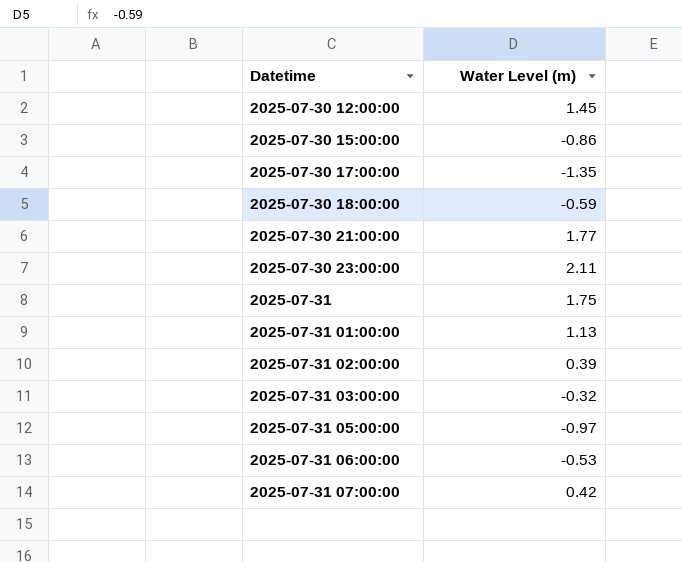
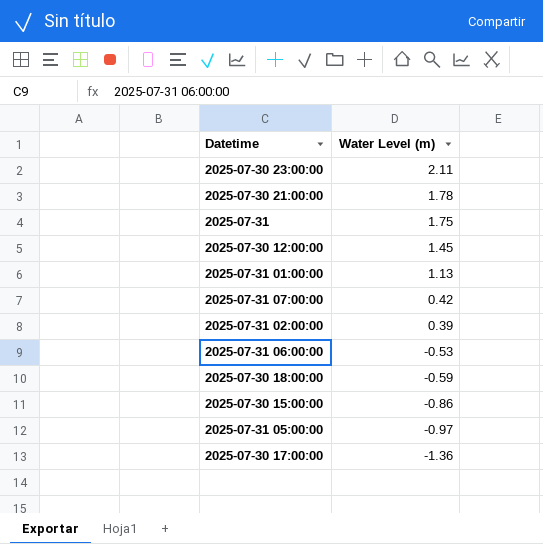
row order: Datetime ascending -> Water Level (m) descending
row 2025-07-31 03:00:00: -0.32 -> none
2025-07-30 21:00:00 | Water Level (m): 1.77 -> 1.78
2025-07-30 17:00:00 | Water Level (m): -1.35 -> -1.36

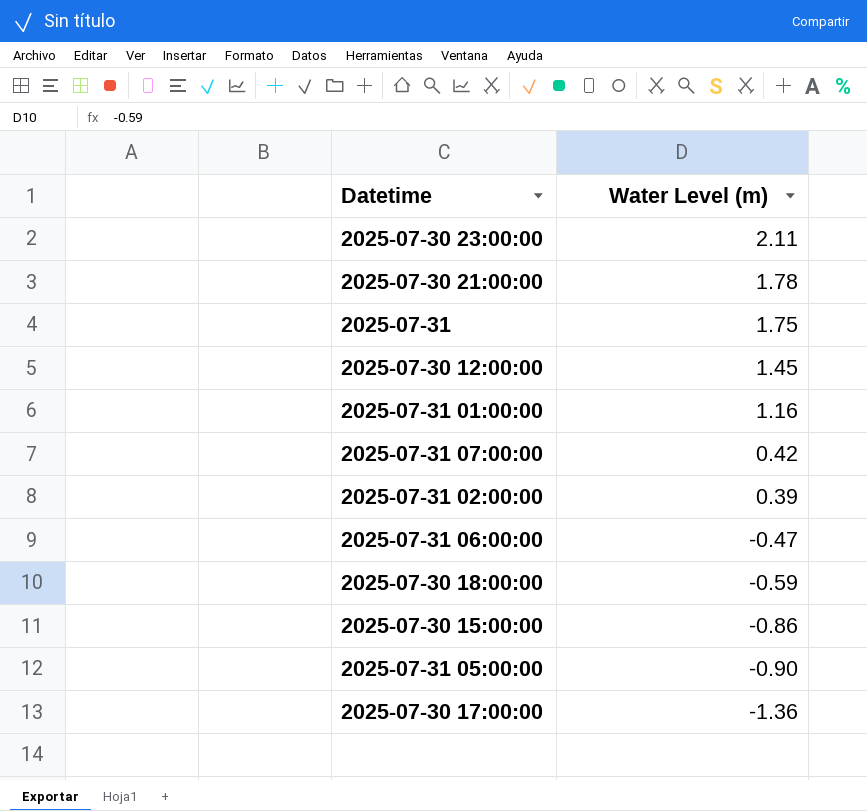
2025-07-31 01:00:00 | Water Level (m): 1.13 -> 1.16
2025-07-31 06:00:00 | Water Level (m): -0.53 -> -0.47
2025-07-31 05:00:00 | Water Level (m): -0.97 -> -0.90

